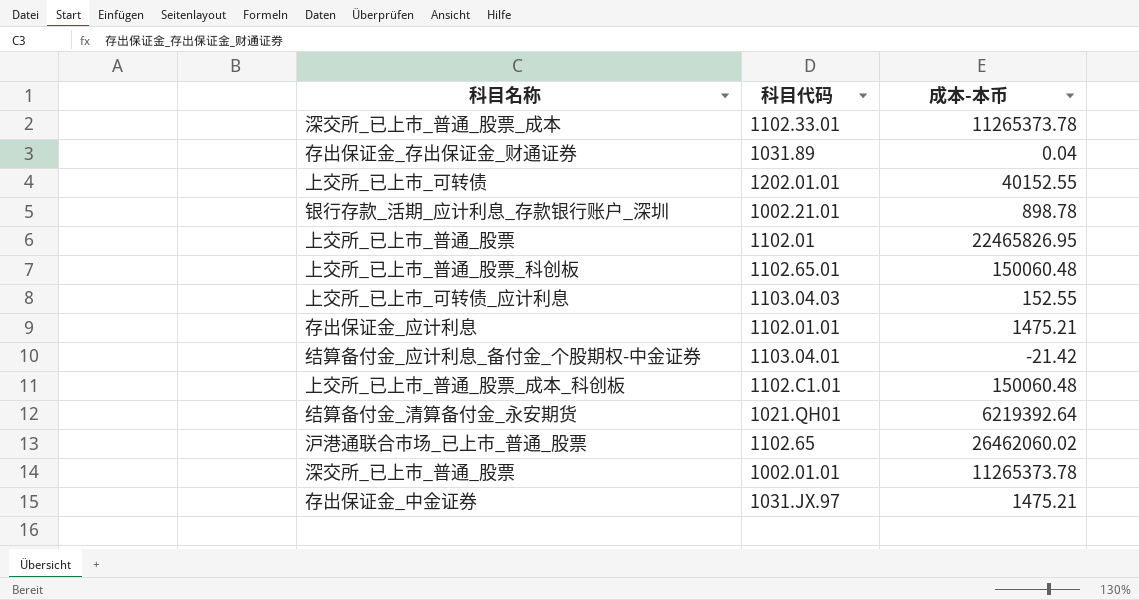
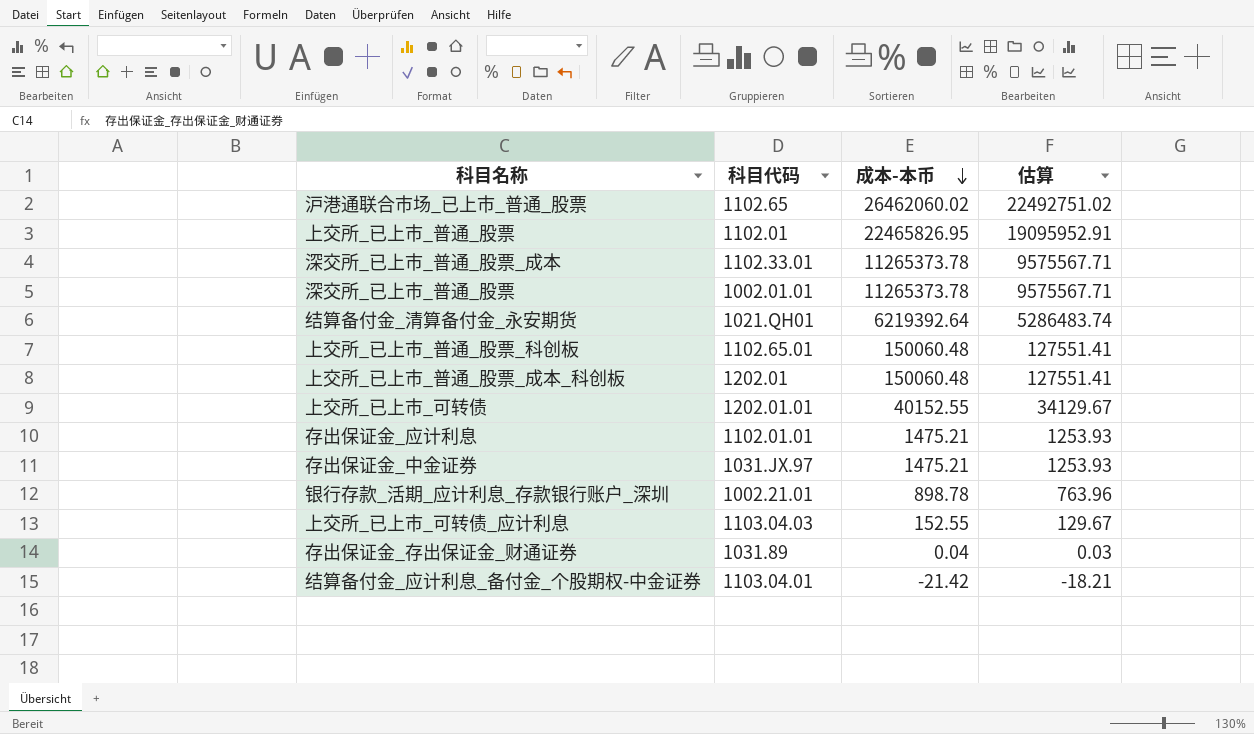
row order: none -> 成本-本币 descending
column 估算 | formula: none -> [成本-本币] * 0.85
上交所_已上市_普通_股票_成本_科创板 | 科目代码: 1102.C1.01 -> 1202.01

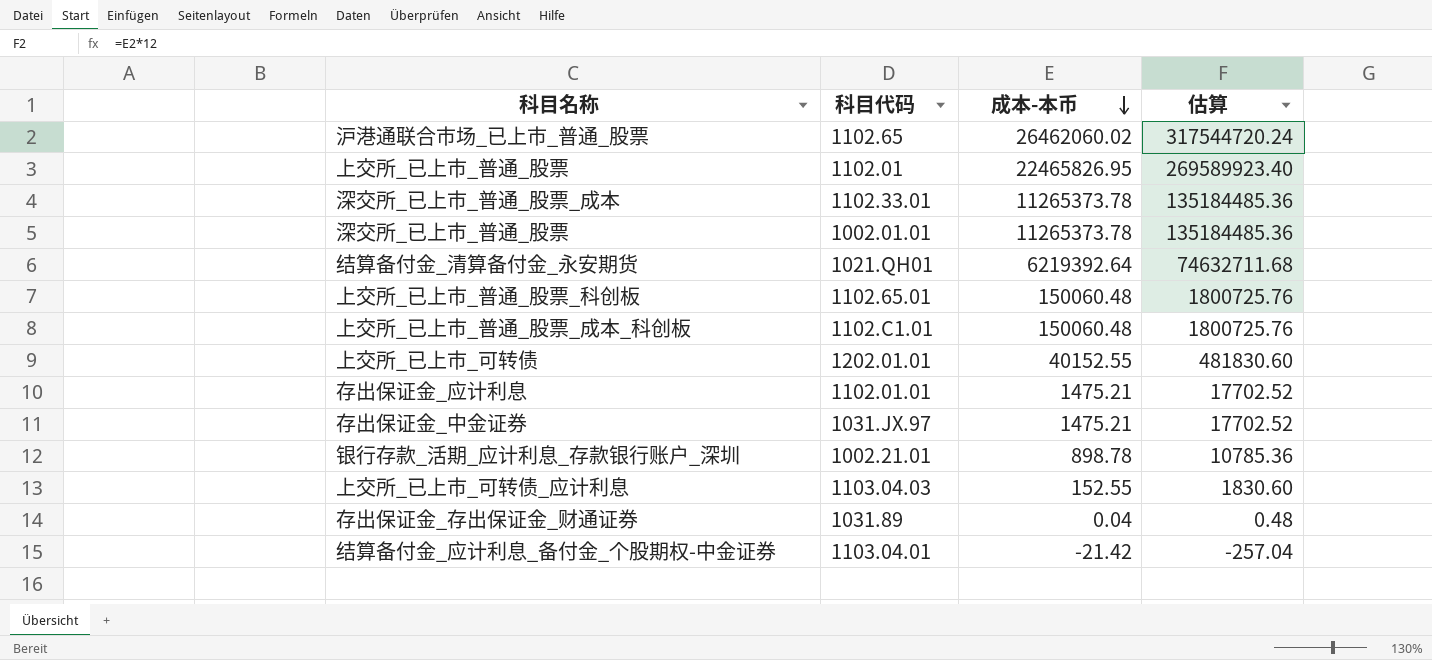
column 估算 | formula: [成本-本币] * 0.85 -> [成本-本币] * 12
上交所_已上市_普通_股票_成本_科创板 | 科目代码: 1202.01 -> 1102.C1.01

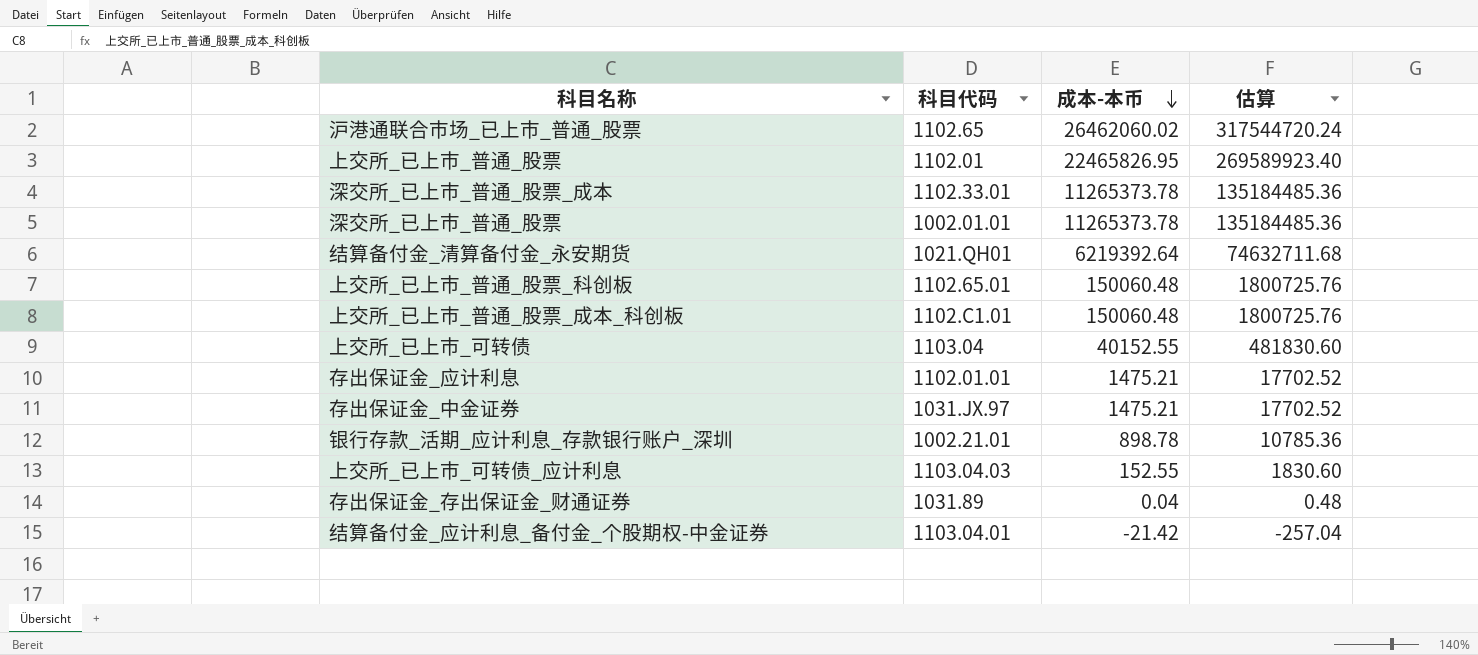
上交所_已上市_可转债 | 科目代码: 1202.01.01 -> 1103.04

